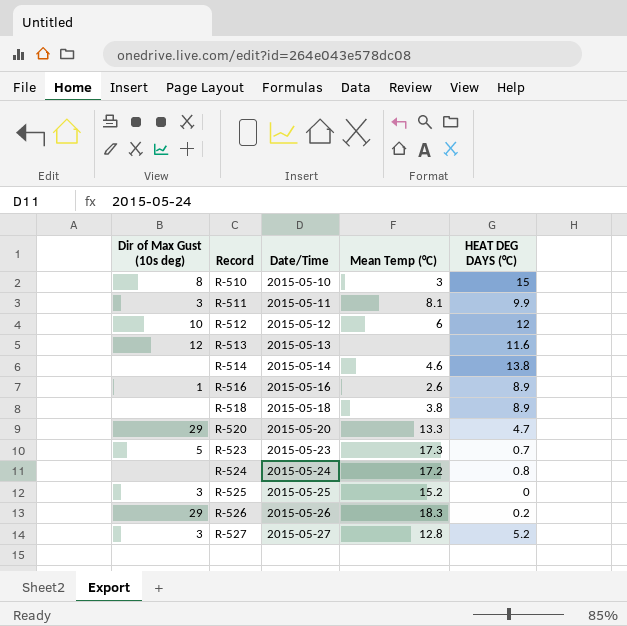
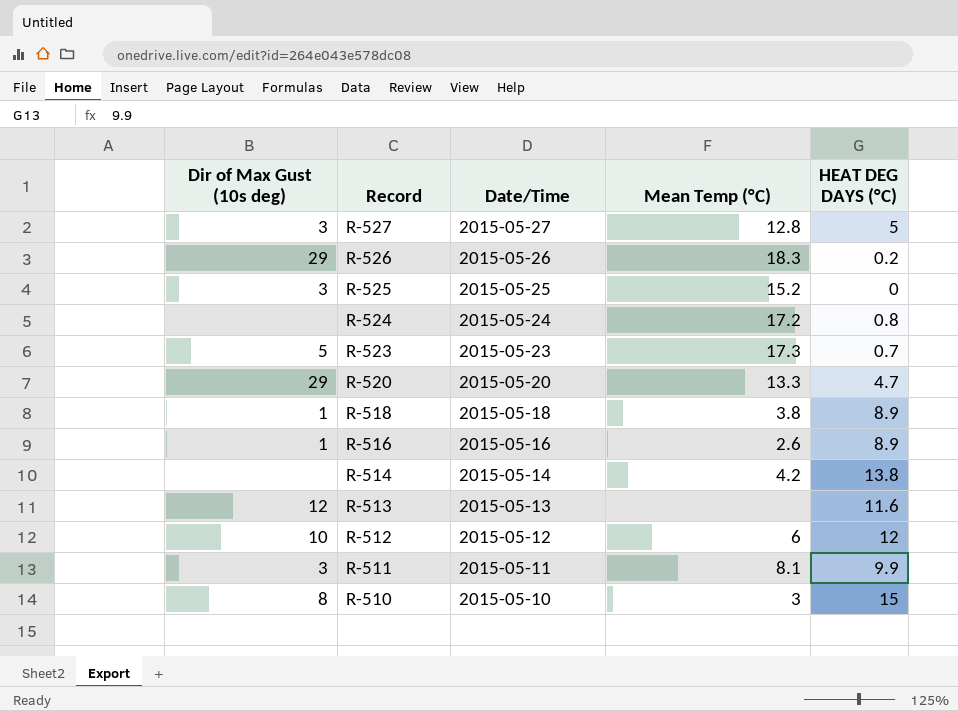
row order: Record ascending -> Record descending
R-527 | HEAT DEG DAYS (°C): 5.2 -> 5
R-518 | Dir of Max Gust (10s deg): none -> 1
R-514 | Mean Temp (°C): 4.6 -> 4.2

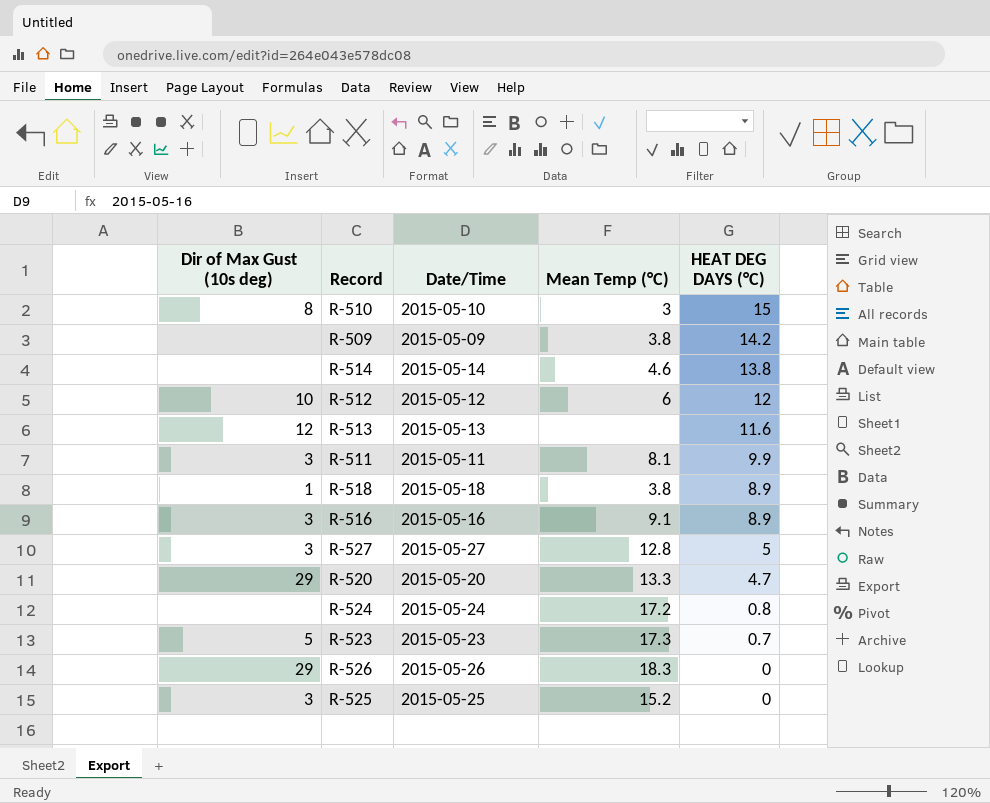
row order: Record descending -> HEAT DEG DAYS (°C) descending
row R-509: none -> none | 2015-05-09 | 3.8 | 14.2
R-514 | Mean Temp (°C): 4.2 -> 4.6
R-516 | Dir of Max Gust (10s deg): 1 -> 3
R-516 | Mean Temp (°C): 2.6 -> 9.1
R-526 | HEAT DEG DAYS (°C): 0.2 -> 0

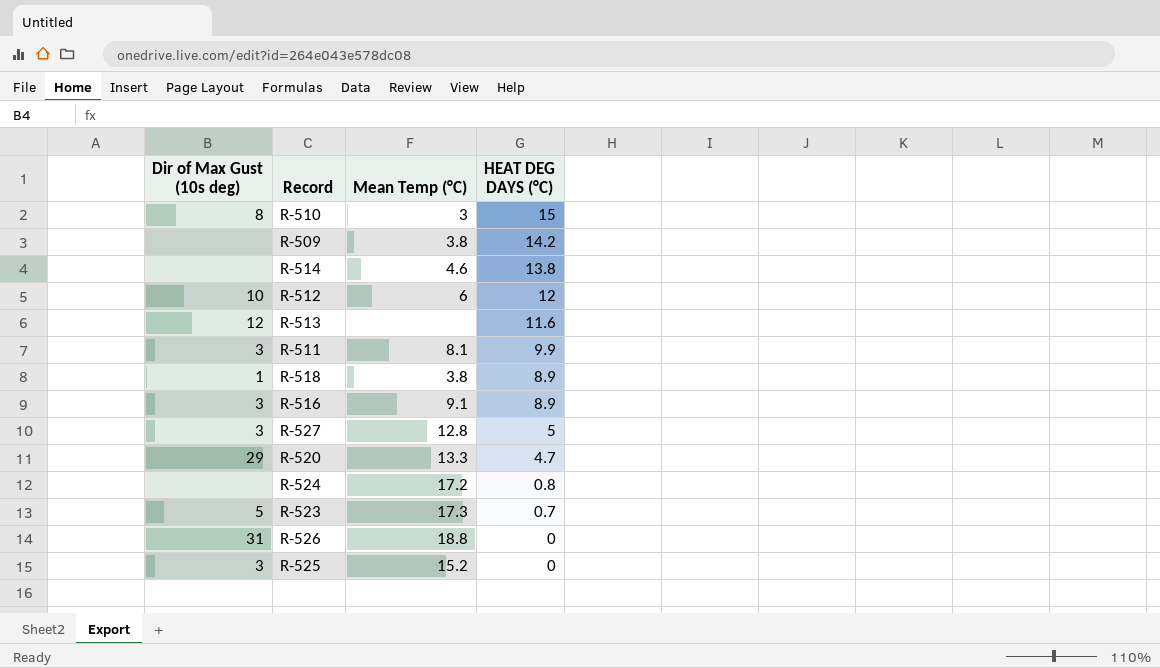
column Date/Time | position: 3 -> none
R-526 | Dir of Max Gust (10s deg): 29 -> 31
R-526 | Mean Temp (°C): 18.3 -> 18.8

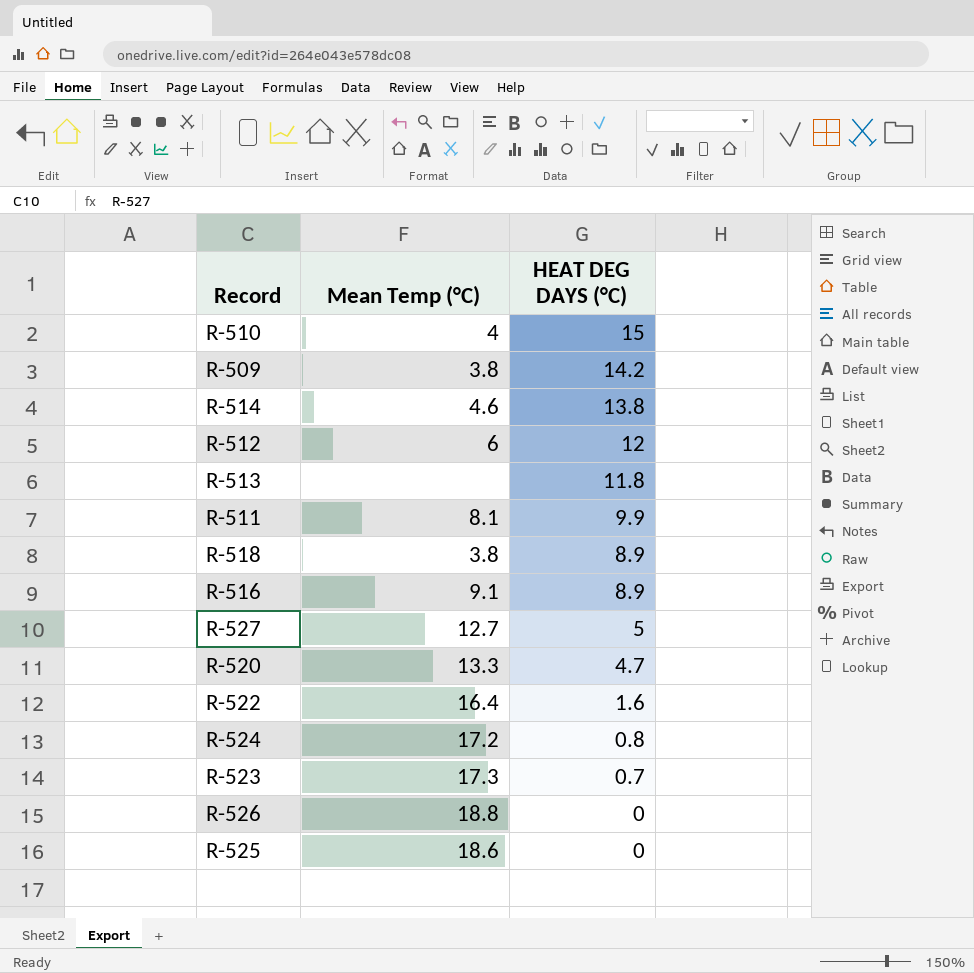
column Dir of Max Gust (10s deg) | position: 1 -> none
R-510 | Mean Temp (°C): 3 -> 4
R-513 | HEAT DEG DAYS (°C): 11.6 -> 11.8
R-527 | Mean Temp (°C): 12.8 -> 12.7
row R-522: none -> 16.4 | 1.6
R-525 | Mean Temp (°C): 15.2 -> 18.6

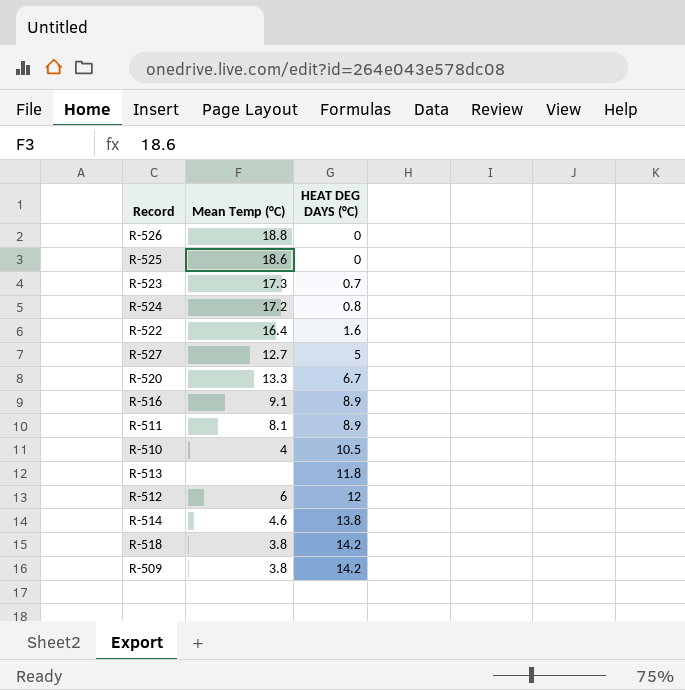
row order: HEAT DEG DAYS (°C) descending -> HEAT DEG DAYS (°C) ascending
R-520 | HEAT DEG DAYS (°C): 4.7 -> 6.7
R-511 | HEAT DEG DAYS (°C): 9.9 -> 8.9
R-510 | HEAT DEG DAYS (°C): 15 -> 10.5
R-518 | HEAT DEG DAYS (°C): 8.9 -> 14.2

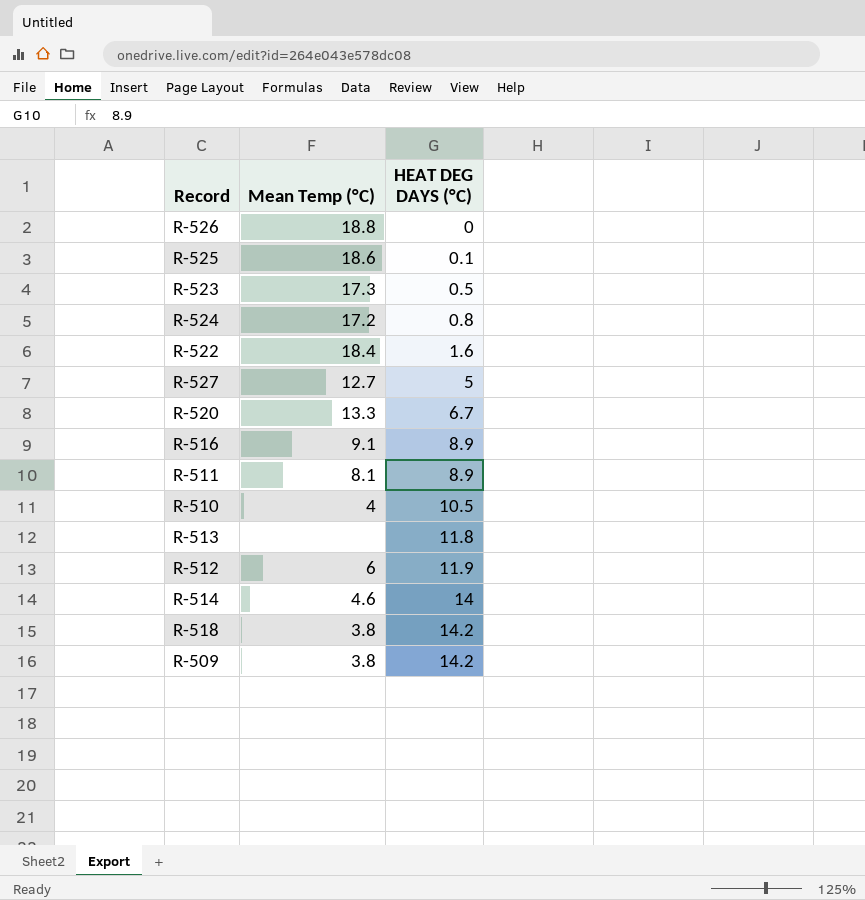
R-525 | HEAT DEG DAYS (°C): 0 -> 0.1
R-523 | HEAT DEG DAYS (°C): 0.7 -> 0.5
R-522 | Mean Temp (°C): 16.4 -> 18.4
R-512 | HEAT DEG DAYS (°C): 12 -> 11.9
R-514 | HEAT DEG DAYS (°C): 13.8 -> 14

